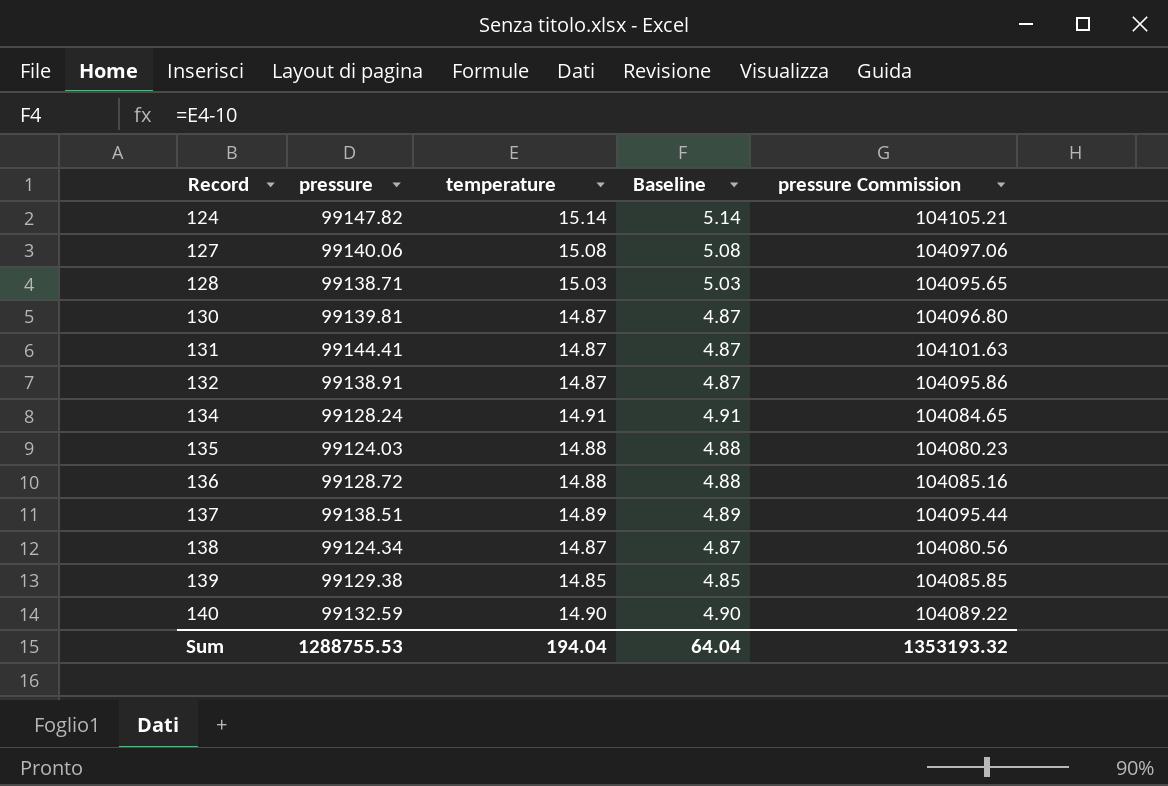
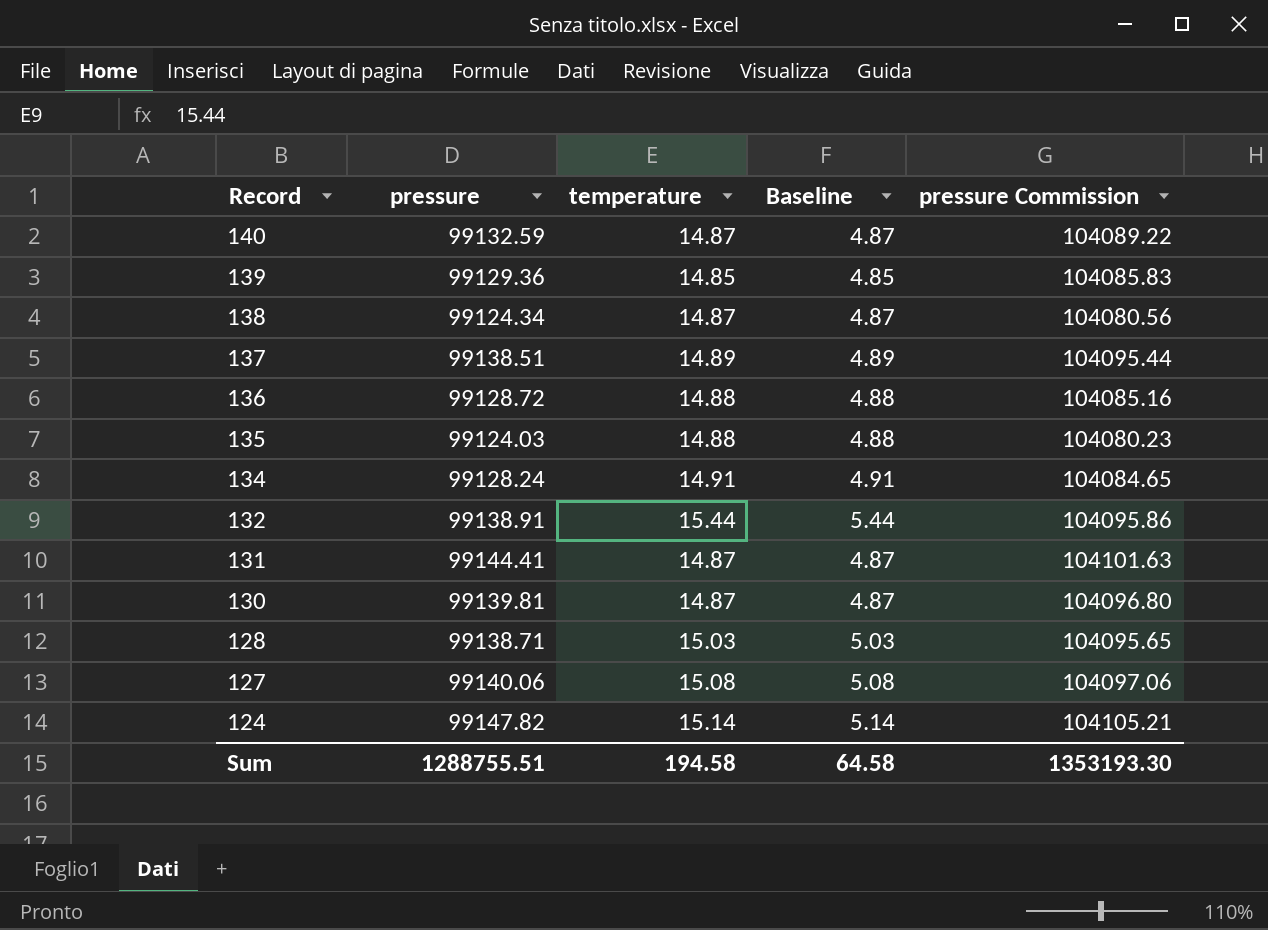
row order: Record ascending -> Record descending
140 | temperature: 14.90 -> 14.87
140 | Baseline: 4.90 -> 4.87
139 | pressure: 99129.38 -> 99129.36
139 | pressure Commission: 104085.85 -> 104085.83
132 | temperature: 14.87 -> 15.44
132 | Baseline: 4.87 -> 5.44
Sum | pressure: 1288755.53 -> 1288755.51
Sum | temperature: 194.04 -> 194.58
Sum | Baseline: 64.04 -> 64.58
Sum | pressure Commission: 1353193.32 -> 1353193.30

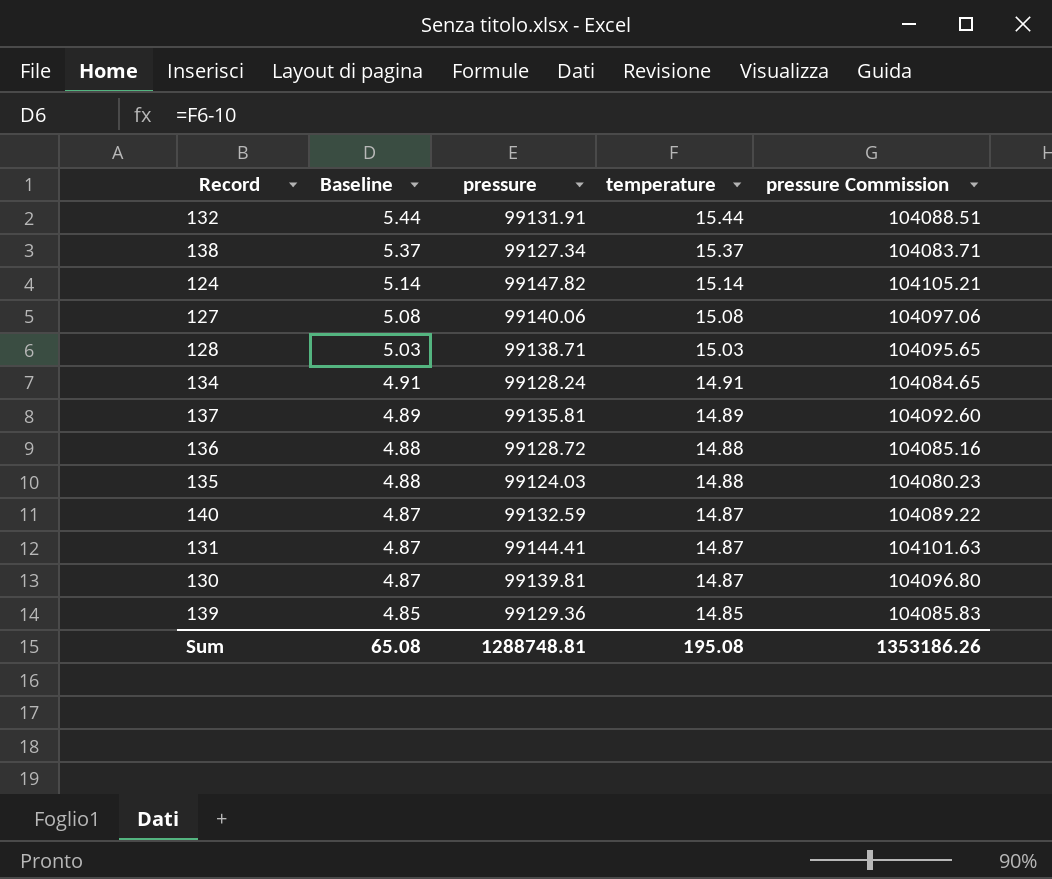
row order: Record descending -> Baseline descending
column Baseline | position: 4 -> 2
132 | pressure: 99138.91 -> 99131.91
132 | pressure Commission: 104095.86 -> 104088.51
138 | Baseline: 4.87 -> 5.37
138 | pressure: 99124.34 -> 99127.34
138 | temperature: 14.87 -> 15.37
138 | pressure Commission: 104080.56 -> 104083.71
137 | pressure: 99138.51 -> 99135.81
137 | pressure Commission: 104095.44 -> 104092.60
Sum | Baseline: 64.58 -> 65.08
Sum | pressure: 1288755.51 -> 1288748.81
Sum | temperature: 194.58 -> 195.08
Sum | pressure Commission: 1353193.30 -> 1353186.26

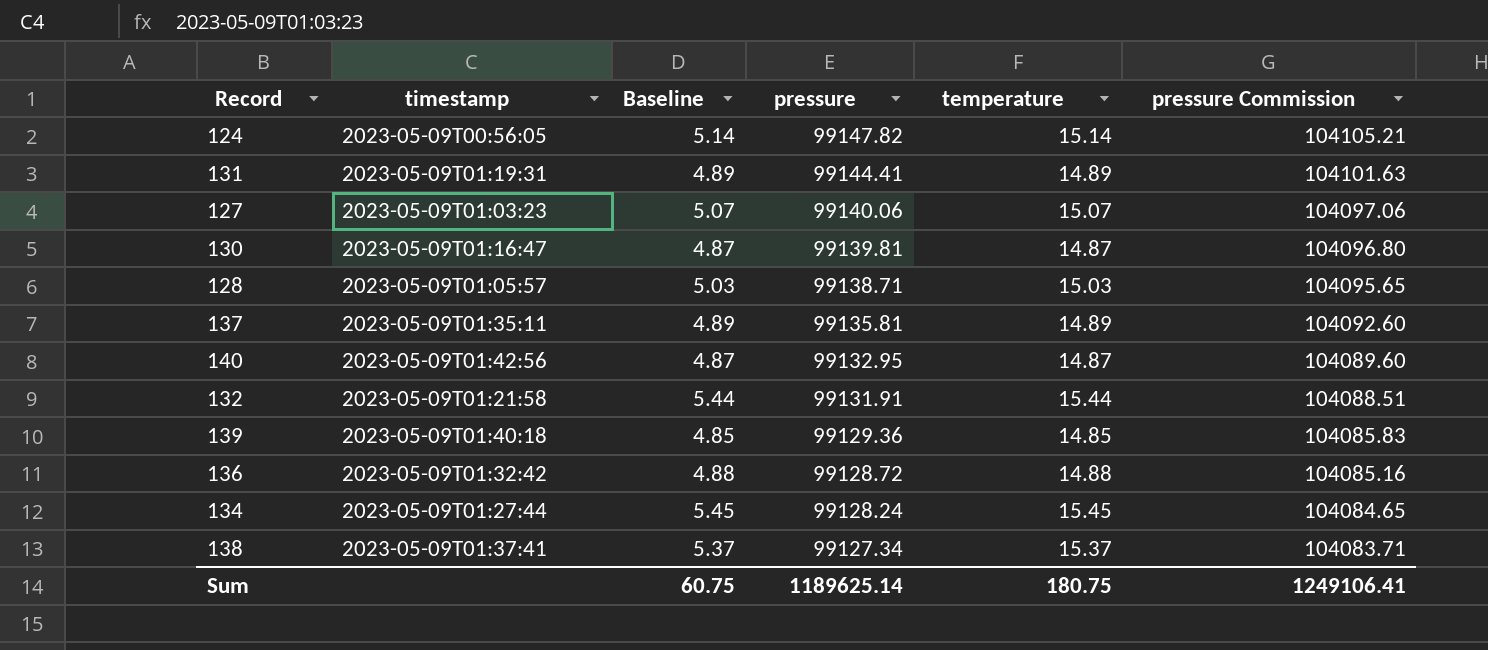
row order: Baseline descending -> pressure descending
column timestamp | position: none -> 2
row 135: 4.88 | 99124.03 | 14.88 | 104080.23 -> none
131 | Baseline: 4.87 -> 4.89
131 | temperature: 14.87 -> 14.89
127 | Baseline: 5.08 -> 5.07
127 | temperature: 15.08 -> 15.07
140 | pressure: 99132.59 -> 99132.95
140 | pressure Commission: 104089.22 -> 104089.60
134 | Baseline: 4.91 -> 5.45
134 | temperature: 14.91 -> 15.45
Sum | Baseline: 65.08 -> 60.75
Sum | pressure: 1288748.81 -> 1189625.14
Sum | temperature: 195.08 -> 180.75
Sum | pressure Commission: 1353186.26 -> 1249106.41

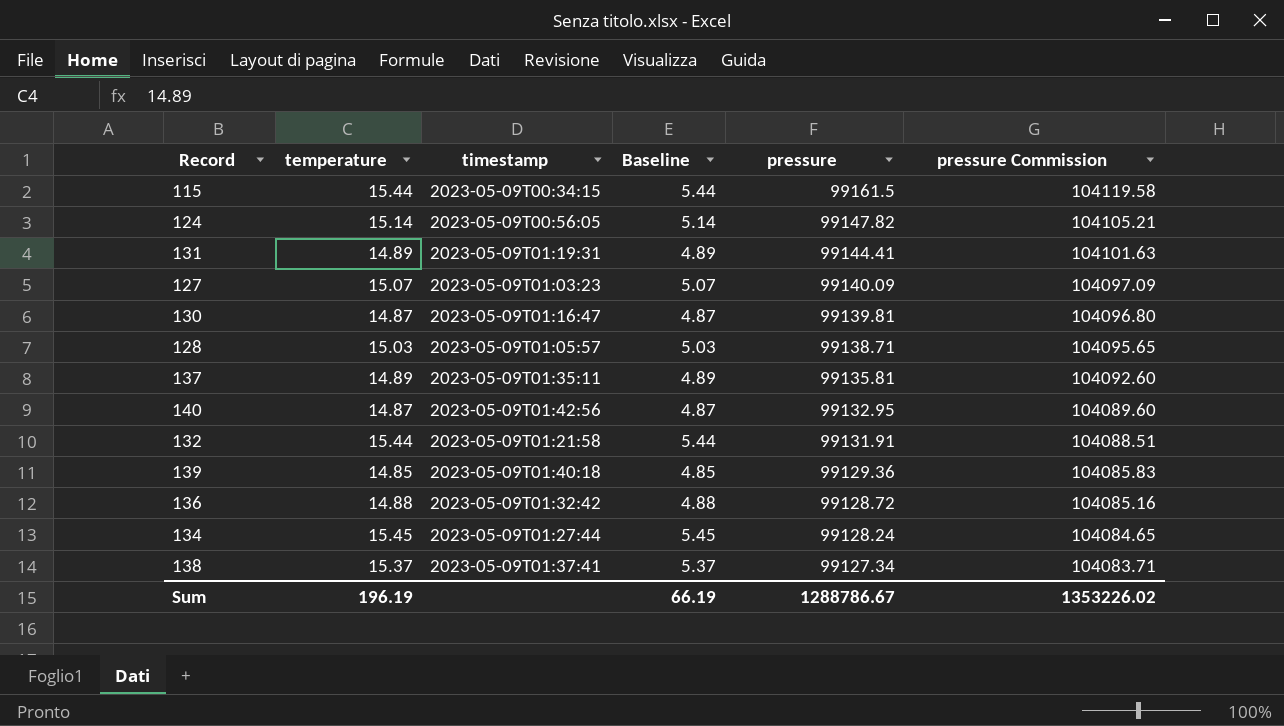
column temperature | position: 5 -> 2
row 115: none -> 15.44 | 2023-05-09T00:34:15 | 5.44 | 99161.5 | 104119.58
127 | pressure: 99140.06 -> 99140.09
127 | pressure Commission: 104097.06 -> 104097.09
Sum | temperature: 180.75 -> 196.19
Sum | Baseline: 60.75 -> 66.19
Sum | pressure: 1189625.14 -> 1288786.67
Sum | pressure Commission: 1249106.41 -> 1353226.02

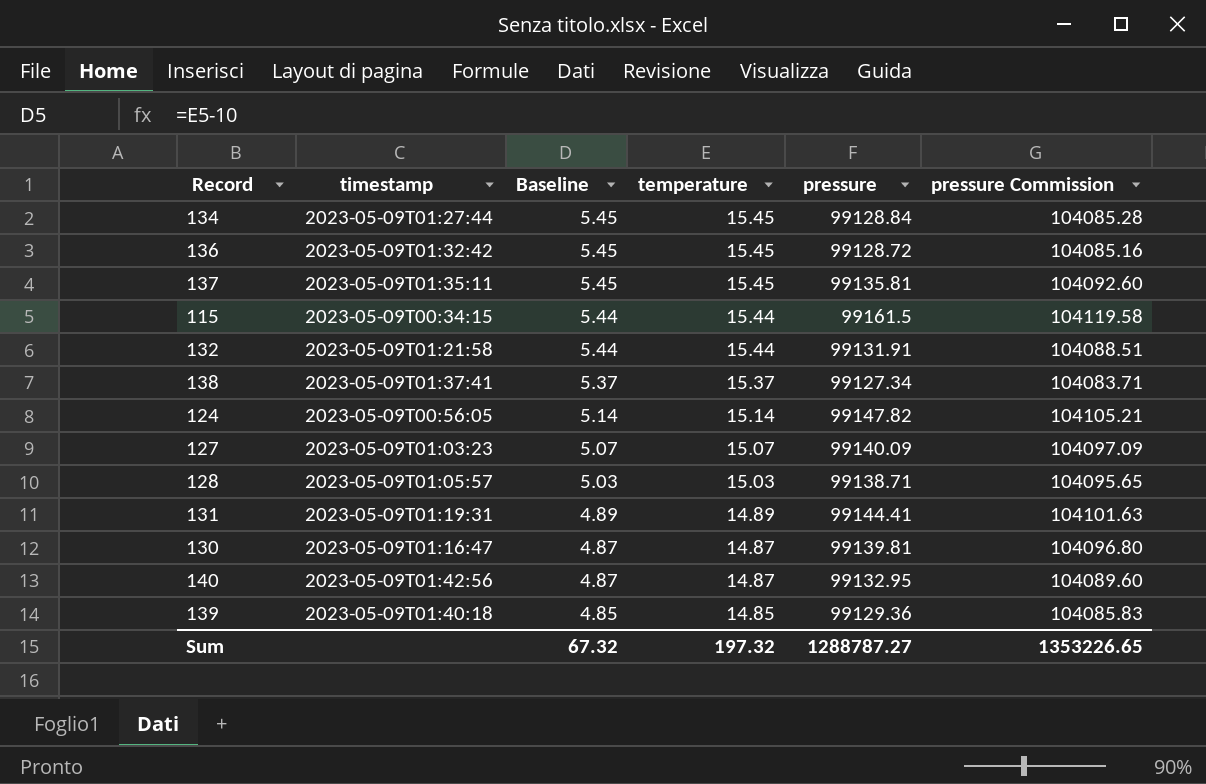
row order: pressure descending -> Baseline descending
column temperature | position: 2 -> 4
134 | pressure: 99128.24 -> 99128.84
134 | pressure Commission: 104084.65 -> 104085.28
136 | Baseline: 4.88 -> 5.45
136 | temperature: 14.88 -> 15.45
137 | Baseline: 4.89 -> 5.45
137 | temperature: 14.89 -> 15.45
Sum | Baseline: 66.19 -> 67.32
Sum | temperature: 196.19 -> 197.32
Sum | pressure: 1288786.67 -> 1288787.27
Sum | pressure Commission: 1353226.02 -> 1353226.65

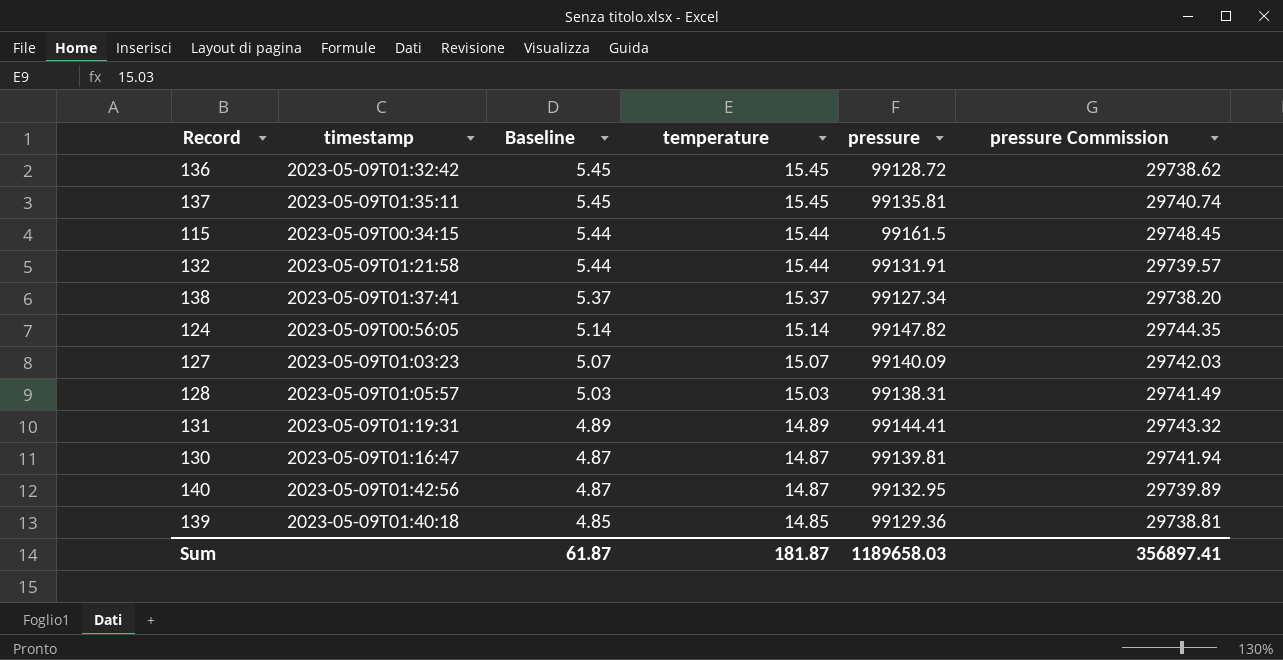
column pressure Commission | formula: [pressure] * 1.05 -> [pressure] * 0.3
row 134: 2023-05-09T01:27:44 | 5.45 | 15.45 | 99128.84 | 104085.28 -> none
128 | pressure: 99138.71 -> 99138.31
Sum | Baseline: 67.32 -> 61.87
Sum | temperature: 197.32 -> 181.87
Sum | pressure: 1288787.27 -> 1189658.03
Sum | pressure Commission: 1353226.65 -> 356897.41

